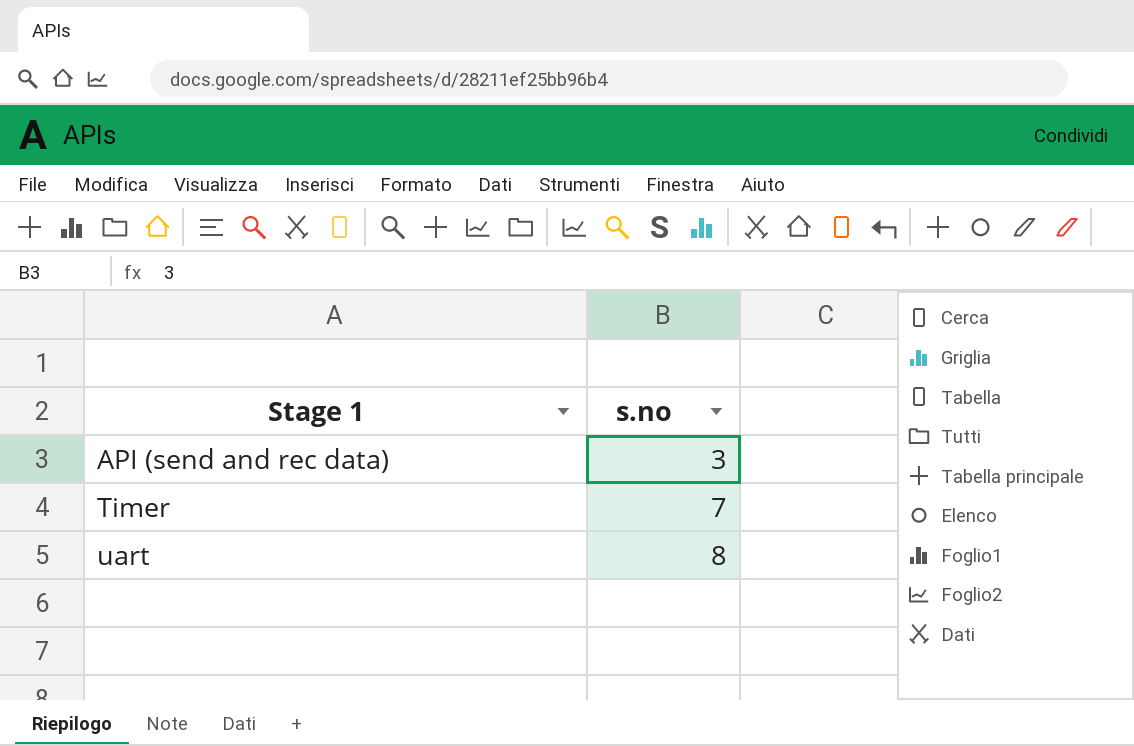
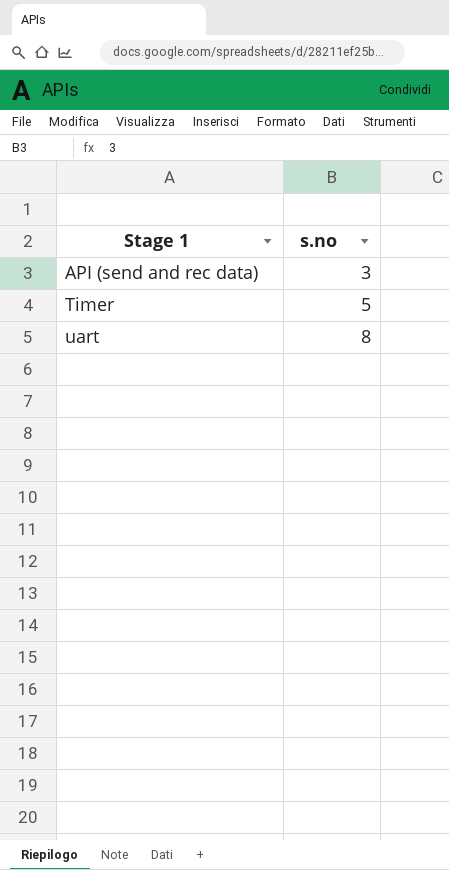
Timer | s.no: 7 -> 5

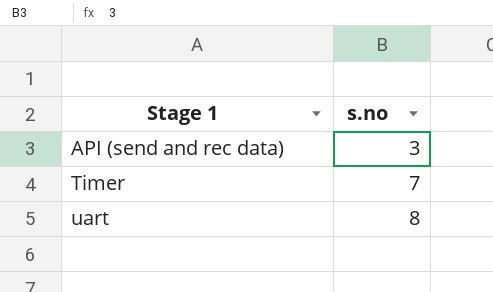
Timer | s.no: 5 -> 7

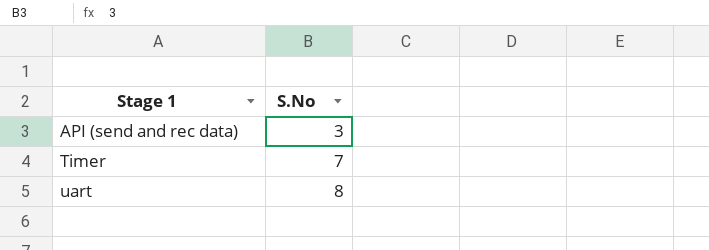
column name: s.no -> S.No

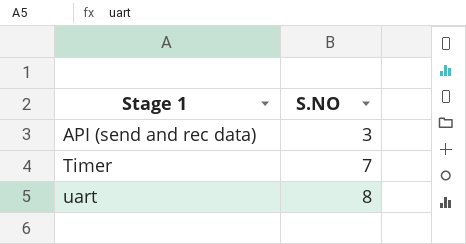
column name: S.No -> S.NO

